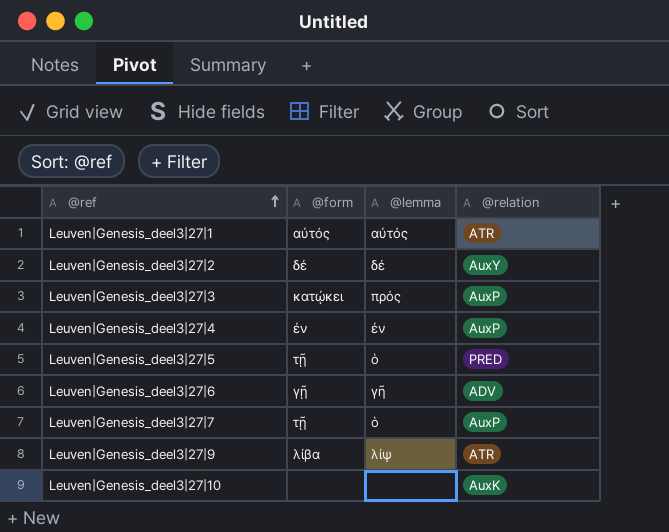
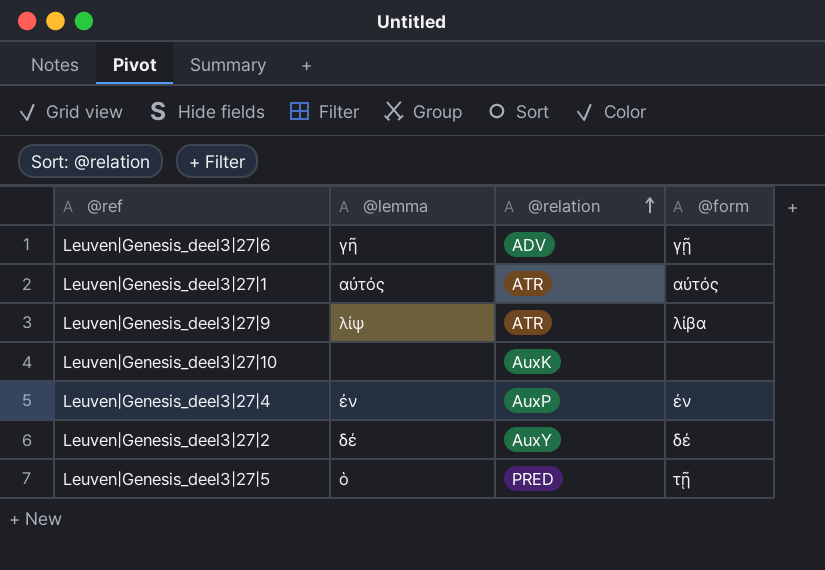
row order: @ref ascending -> @relation ascending
column @form | position: 2 -> 4
row Leuven|Genesis_deel3|27|3: κατῴκει | πρός | AuxP -> none
row Leuven|Genesis_deel3|27|7: τῇ | ὁ | AuxP -> none

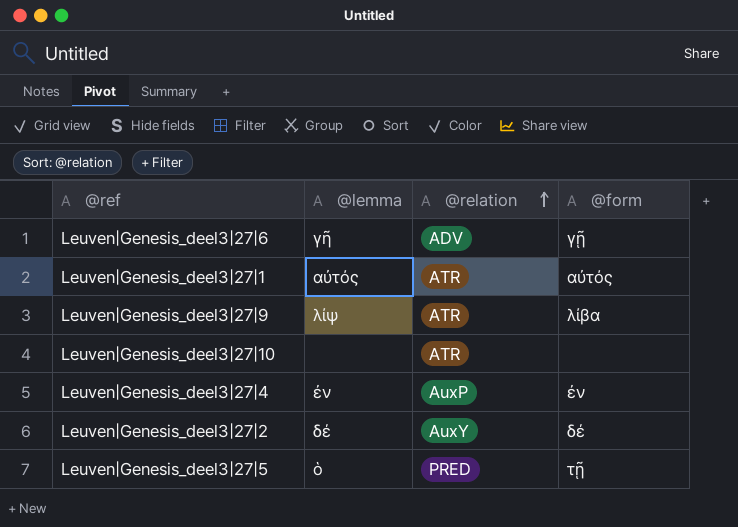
Leuven|Genesis_deel3|27|10 | @relation: AuxK -> ATR

